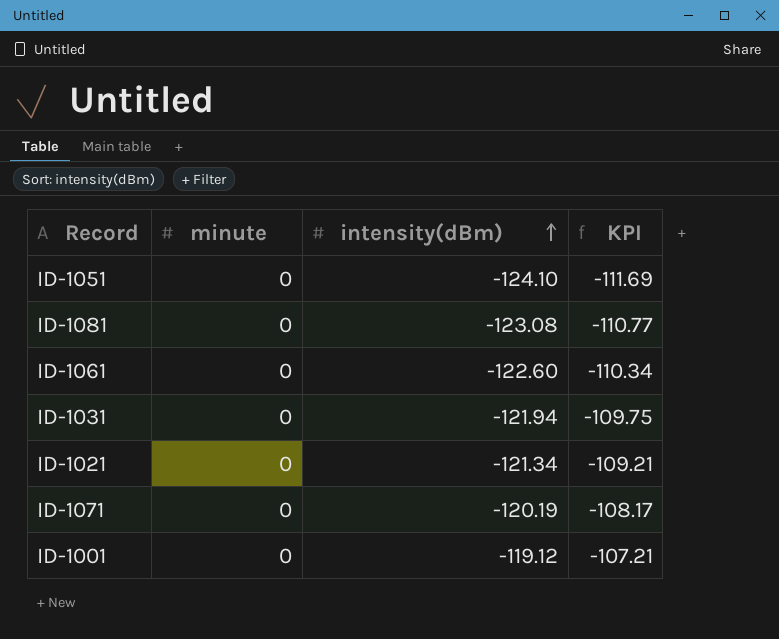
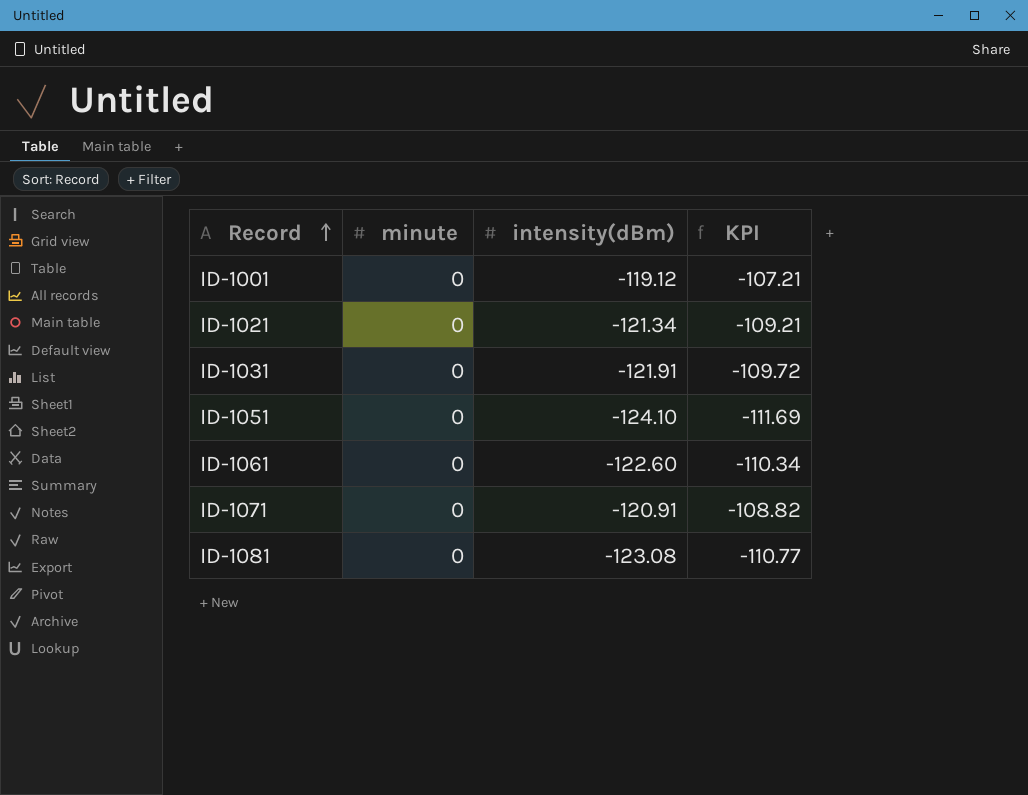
row order: intensity(dBm) ascending -> Record ascending
ID-1031 | intensity(dBm): -121.94 -> -121.91
ID-1031 | KPI: -109.75 -> -109.72
ID-1071 | intensity(dBm): -120.19 -> -120.91
ID-1071 | KPI: -108.17 -> -108.82

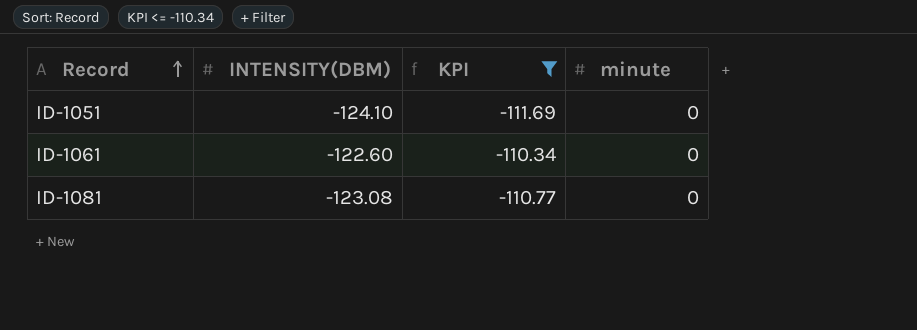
filter: none -> KPI <= -110.34
column name: intensity(dBm) -> INTENSITY(DBM)
column minute | position: 2 -> 4

